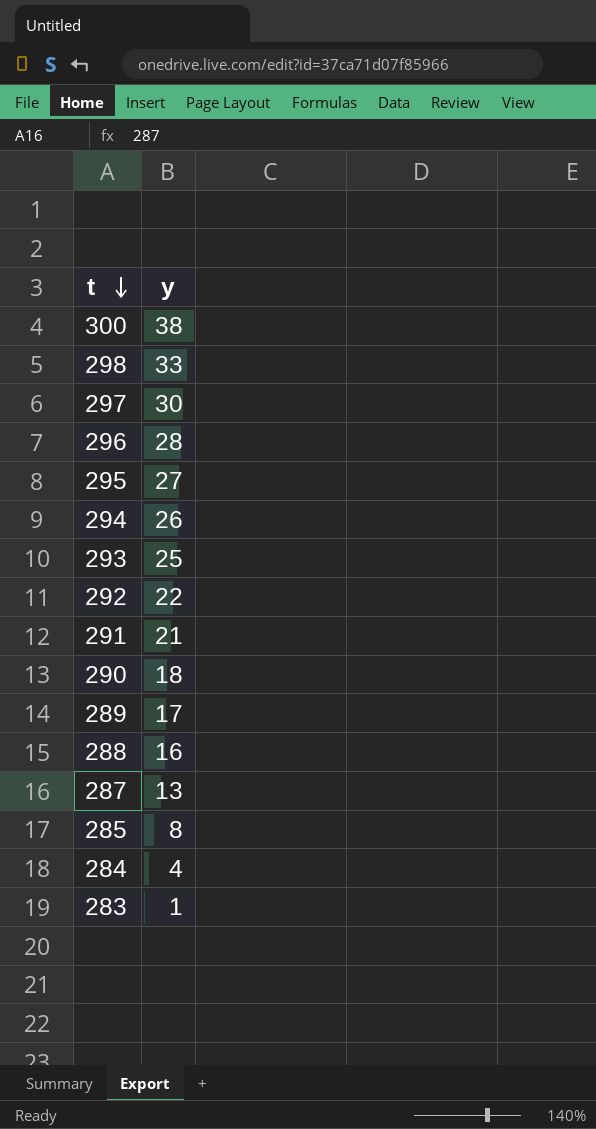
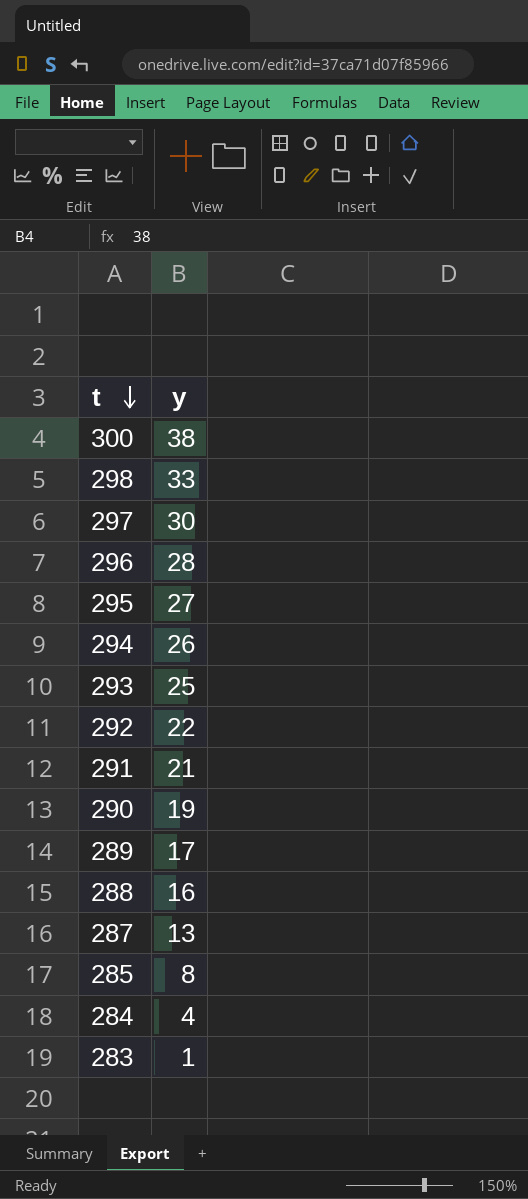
290 | y: 18 -> 19

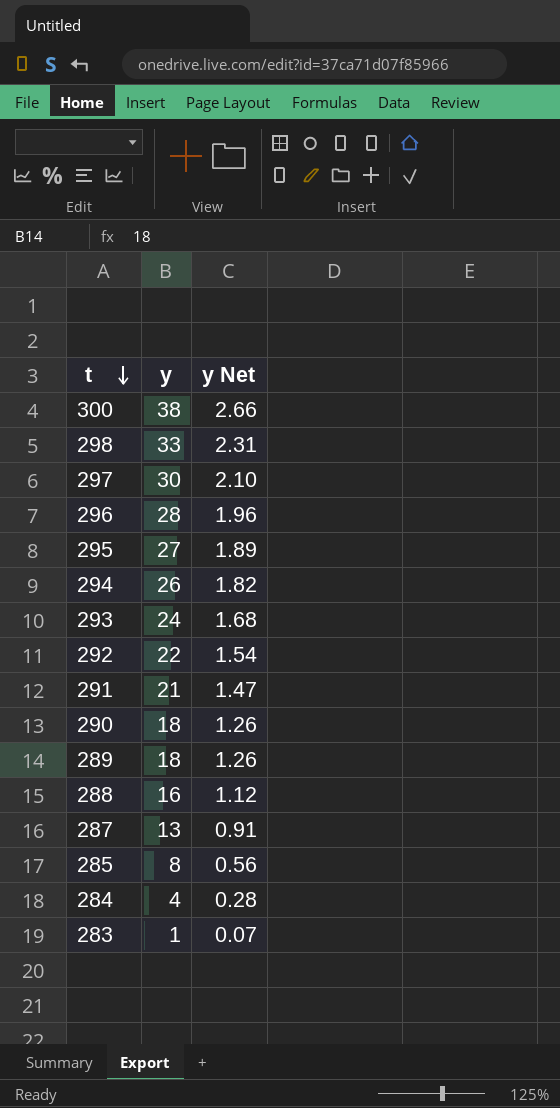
column y Net | formula: none -> [y] * 0.07
293 | y: 25 -> 24
290 | y: 19 -> 18
289 | y: 17 -> 18

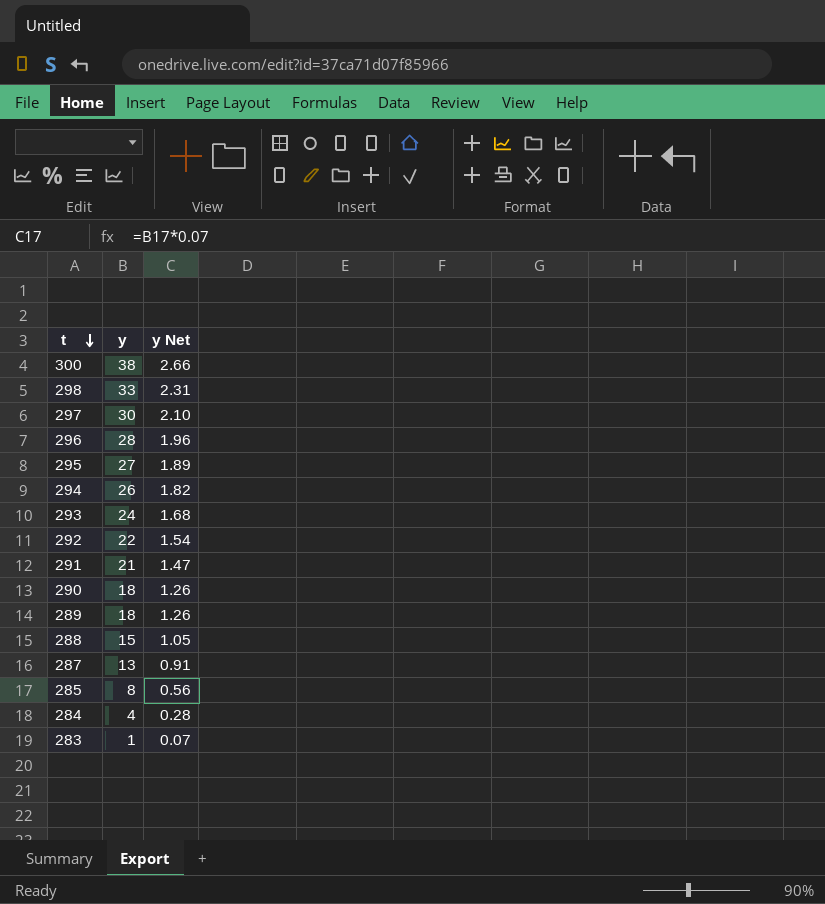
288 | y: 16 -> 15
288 | y Net: 1.12 -> 1.05

